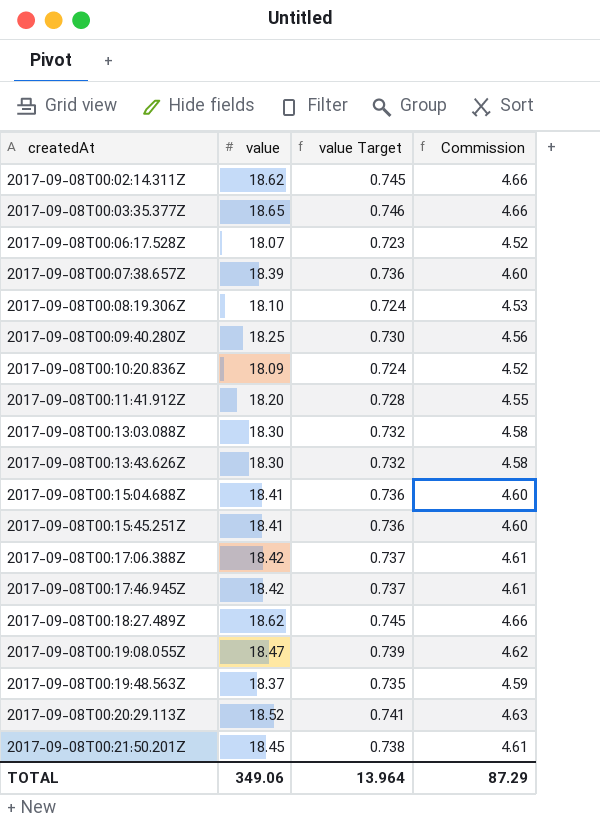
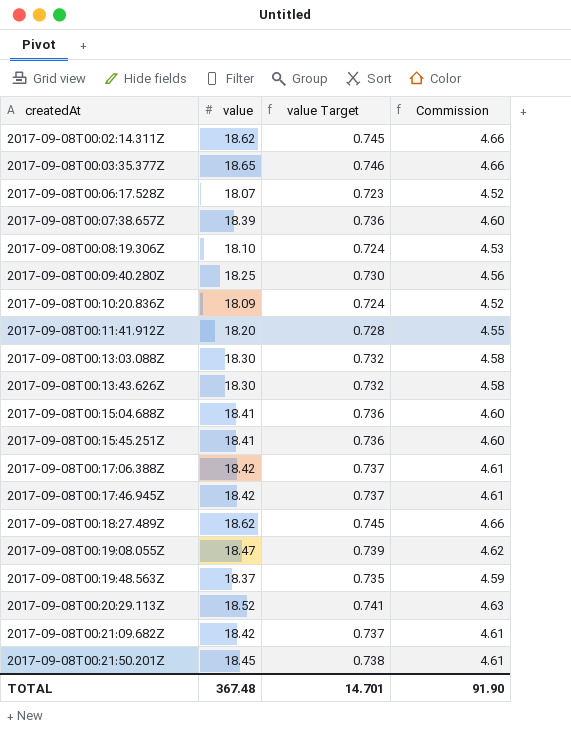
row 2017-09-08T00:21:09.682Z: none -> 18.42 | 0.737 | 4.61
TOTAL | value: 349.06 -> 367.48
TOTAL | value Target: 13.964 -> 14.701
TOTAL | Commission: 87.29 -> 91.90

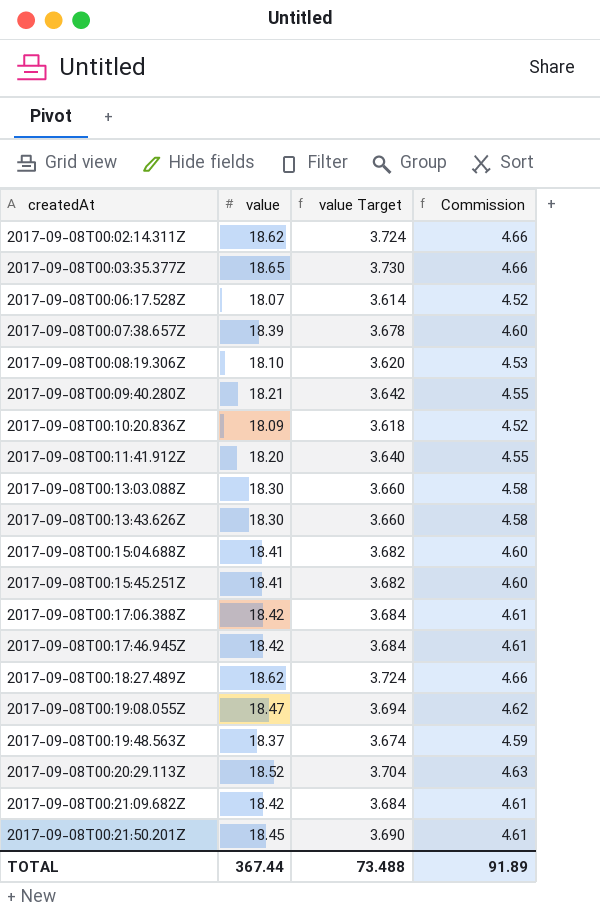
column value Target | formula: [value] * 0.04 -> [value] * 0.2
2017-09-08T00:09:40.280Z | value: 18.25 -> 18.21
2017-09-08T00:09:40.280Z | Commission: 4.56 -> 4.55
TOTAL | value: 367.48 -> 367.44
TOTAL | value Target: 14.701 -> 73.488
TOTAL | Commission: 91.90 -> 91.89

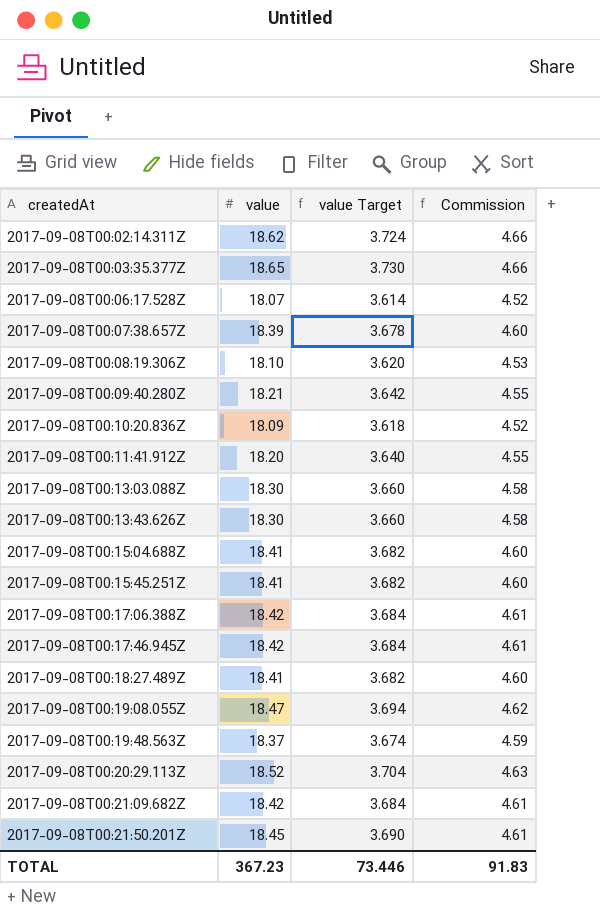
2017-09-08T00:18:27.489Z | value: 18.62 -> 18.41
2017-09-08T00:18:27.489Z | value Target: 3.724 -> 3.682
2017-09-08T00:18:27.489Z | Commission: 4.66 -> 4.60
TOTAL | value: 367.44 -> 367.23
TOTAL | value Target: 73.488 -> 73.446
TOTAL | Commission: 91.89 -> 91.83

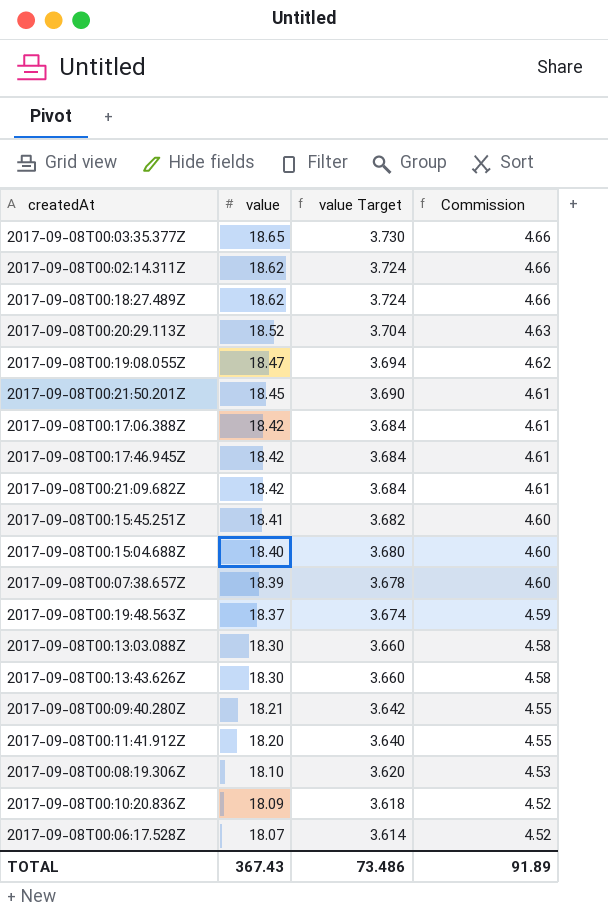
row order: createdAt ascending -> value descending
2017-09-08T00:18:27.489Z | value: 18.41 -> 18.62
2017-09-08T00:18:27.489Z | value Target: 3.682 -> 3.724
2017-09-08T00:18:27.489Z | Commission: 4.60 -> 4.66
2017-09-08T00:15:04.688Z | value: 18.41 -> 18.40
2017-09-08T00:15:04.688Z | value Target: 3.682 -> 3.680
TOTAL | value: 367.23 -> 367.43
TOTAL | value Target: 73.446 -> 73.486
TOTAL | Commission: 91.83 -> 91.89

